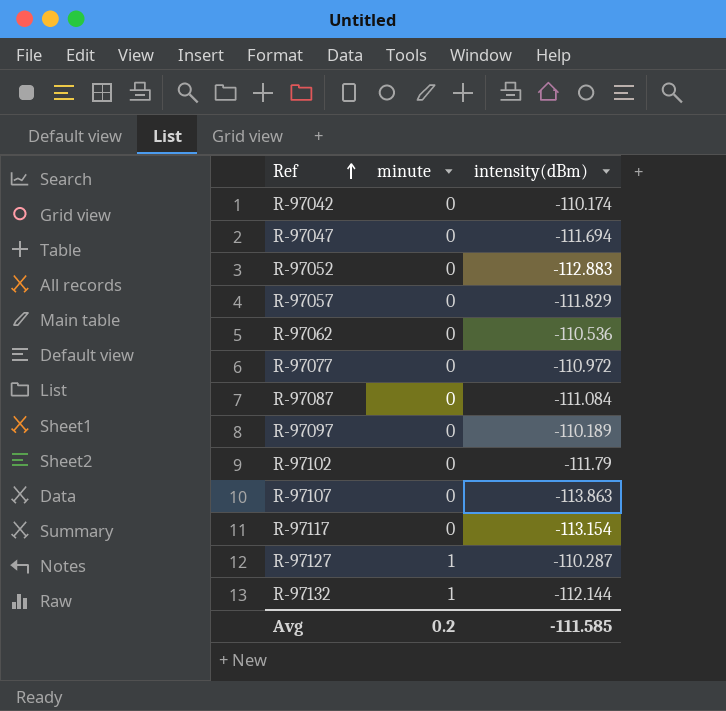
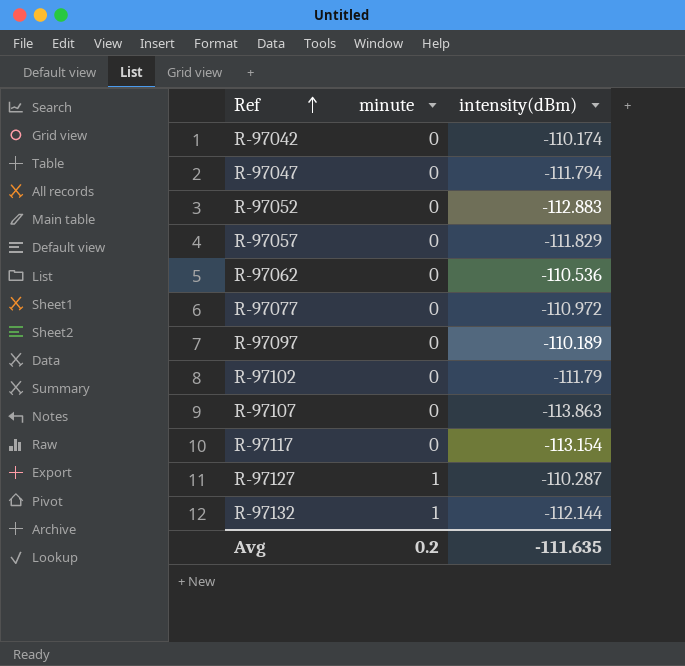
row R-97087: 0 | -111.084 -> none
R-97047 | intensity(dBm): -111.694 -> -111.794
Avg | intensity(dBm): -111.585 -> -111.635

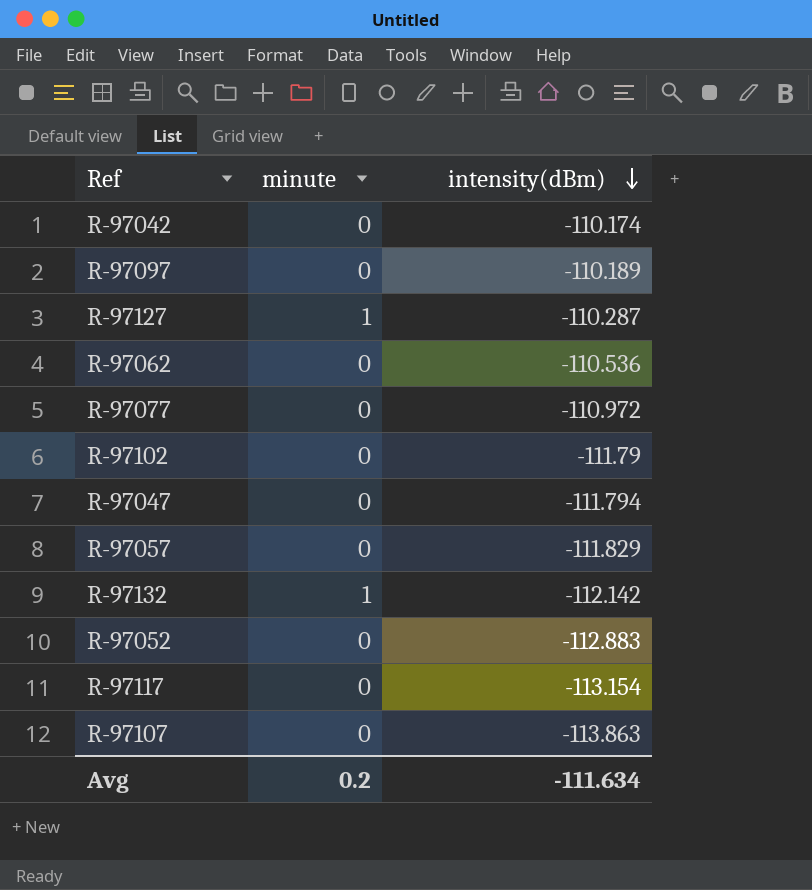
row order: Ref ascending -> intensity(dBm) descending
R-97132 | intensity(dBm): -112.144 -> -112.142
Avg | intensity(dBm): -111.635 -> -111.634

